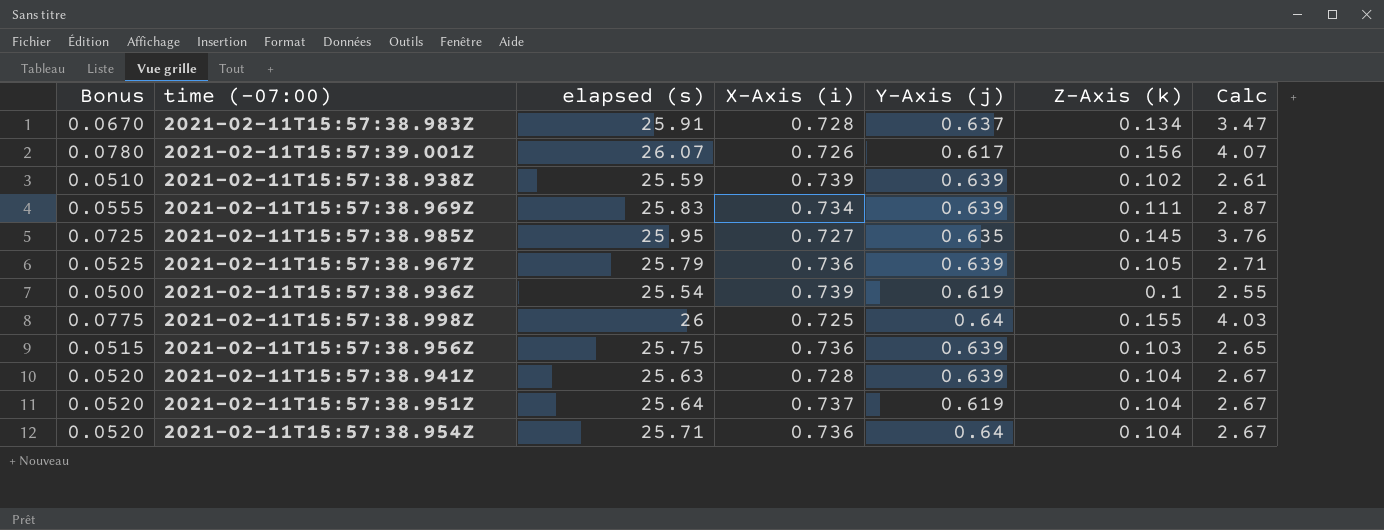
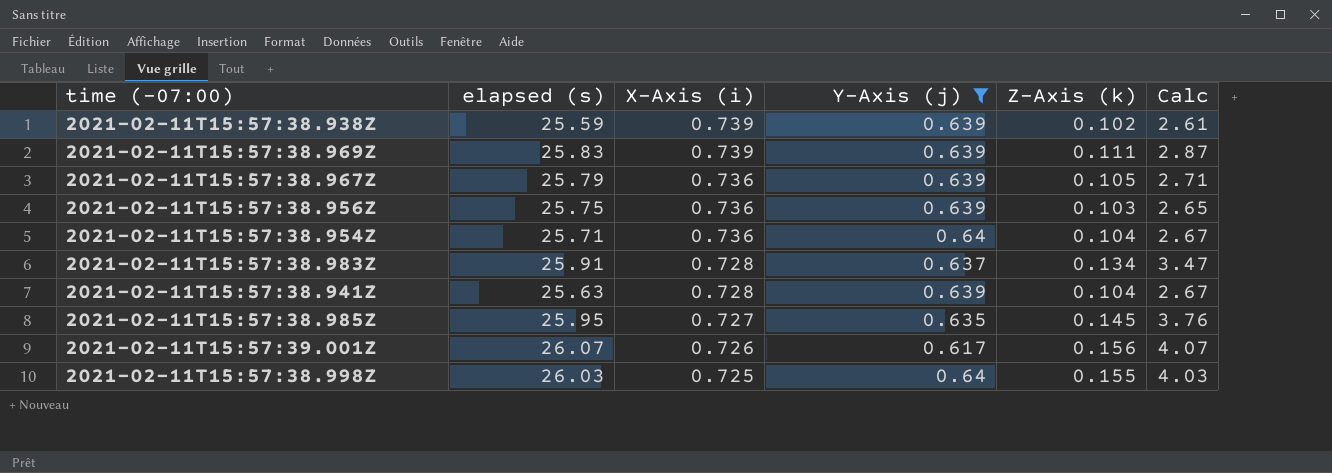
filter: none -> Y-Axis (j) != 0.619
row order: none -> X-Axis (i) descending
column Bonus | formula: [Z-Axis (k)] * 0.5 -> none
2021-02-11T15:57:38.969Z | X-Axis (i): 0.734 -> 0.739
2021-02-11T15:57:38.998Z | elapsed (s): 26 -> 26.03

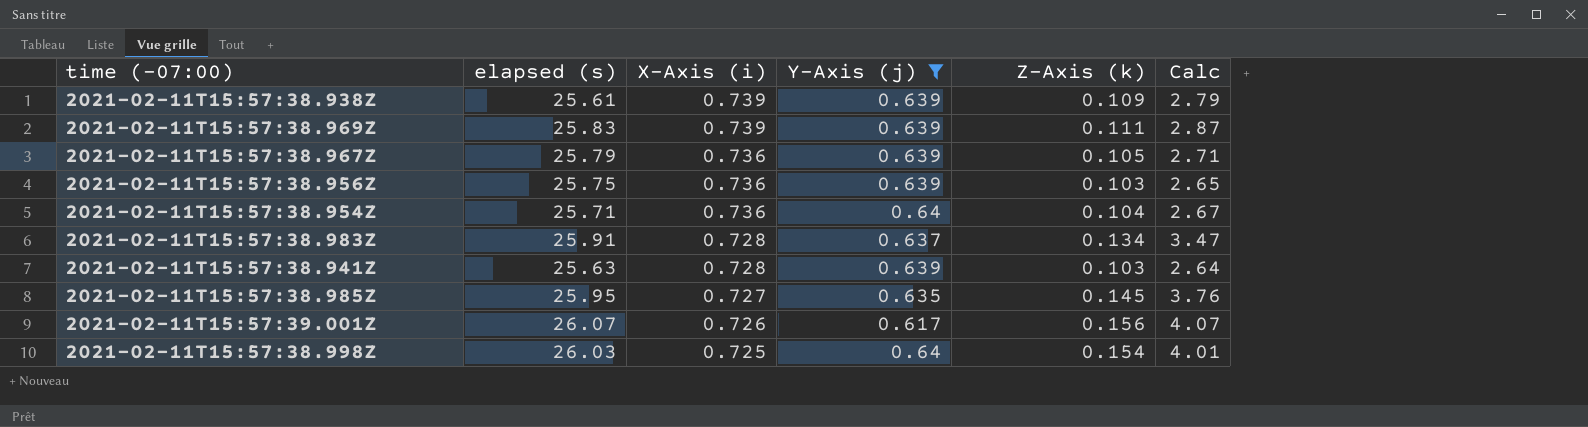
2021-02-11T15:57:38.938Z | elapsed (s): 25.59 -> 25.61
2021-02-11T15:57:38.938Z | Z-Axis (k): 0.102 -> 0.109
2021-02-11T15:57:38.938Z | Calc: 2.61 -> 2.79
2021-02-11T15:57:38.941Z | Z-Axis (k): 0.104 -> 0.103
2021-02-11T15:57:38.941Z | Calc: 2.67 -> 2.64
2021-02-11T15:57:38.998Z | Z-Axis (k): 0.155 -> 0.154
2021-02-11T15:57:38.998Z | Calc: 4.03 -> 4.01

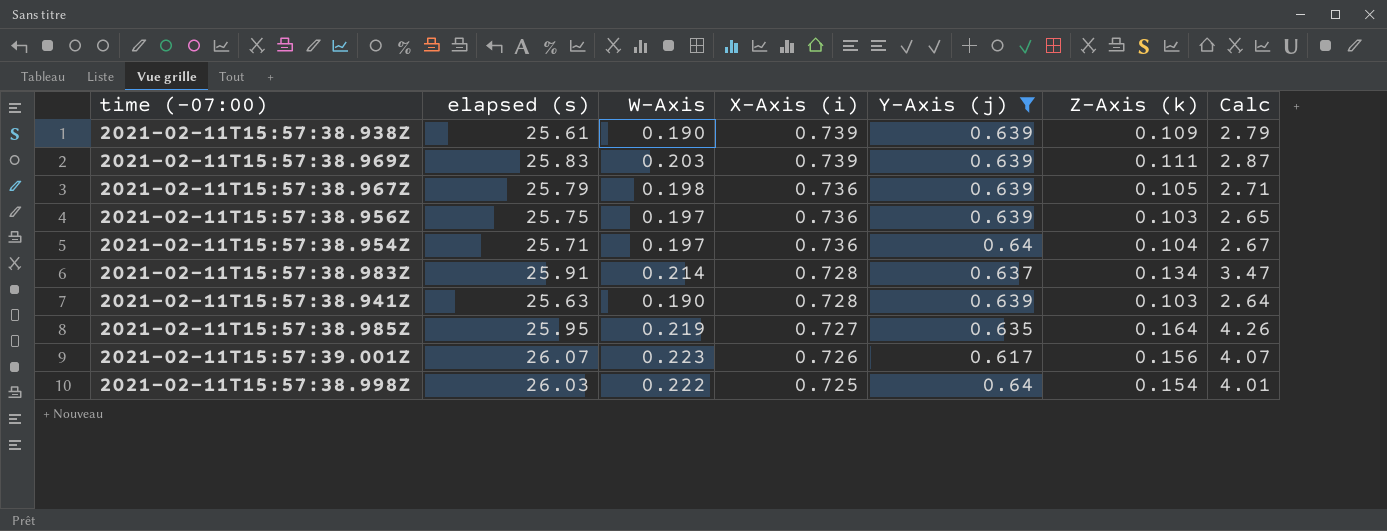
column W-Axis | position: none -> 3
2021-02-11T15:57:38.985Z | Z-Axis (k): 0.145 -> 0.164
2021-02-11T15:57:38.985Z | Calc: 3.76 -> 4.26

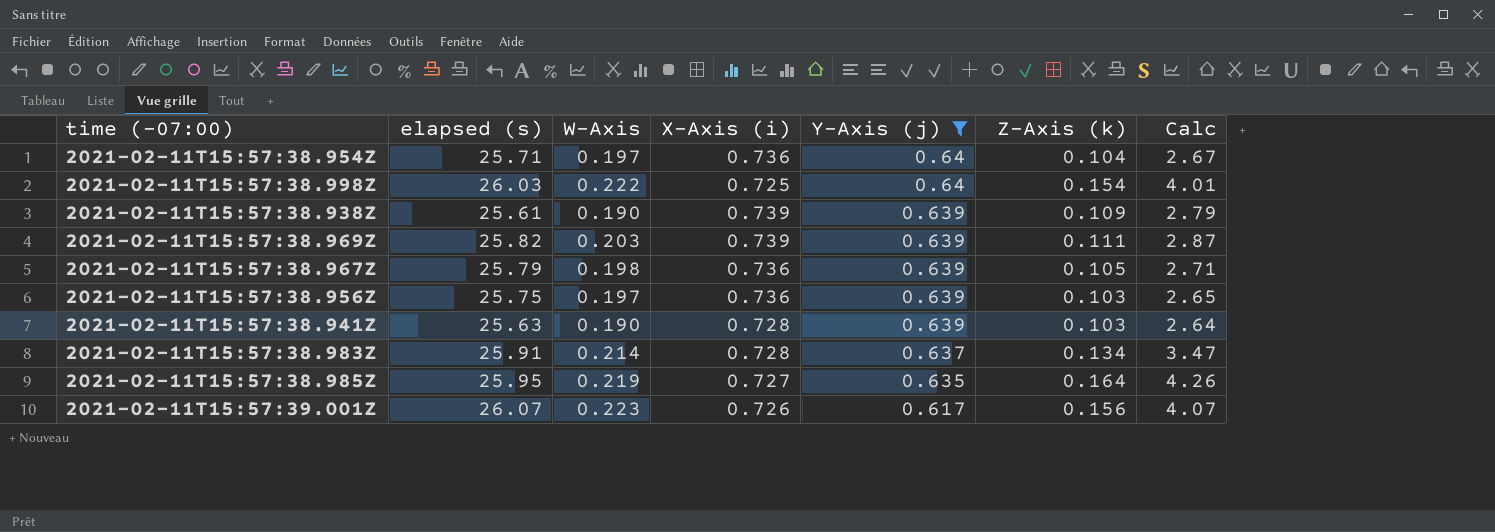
row order: X-Axis (i) descending -> Y-Axis (j) descending
2021-02-11T15:57:38.969Z | elapsed (s): 25.83 -> 25.82

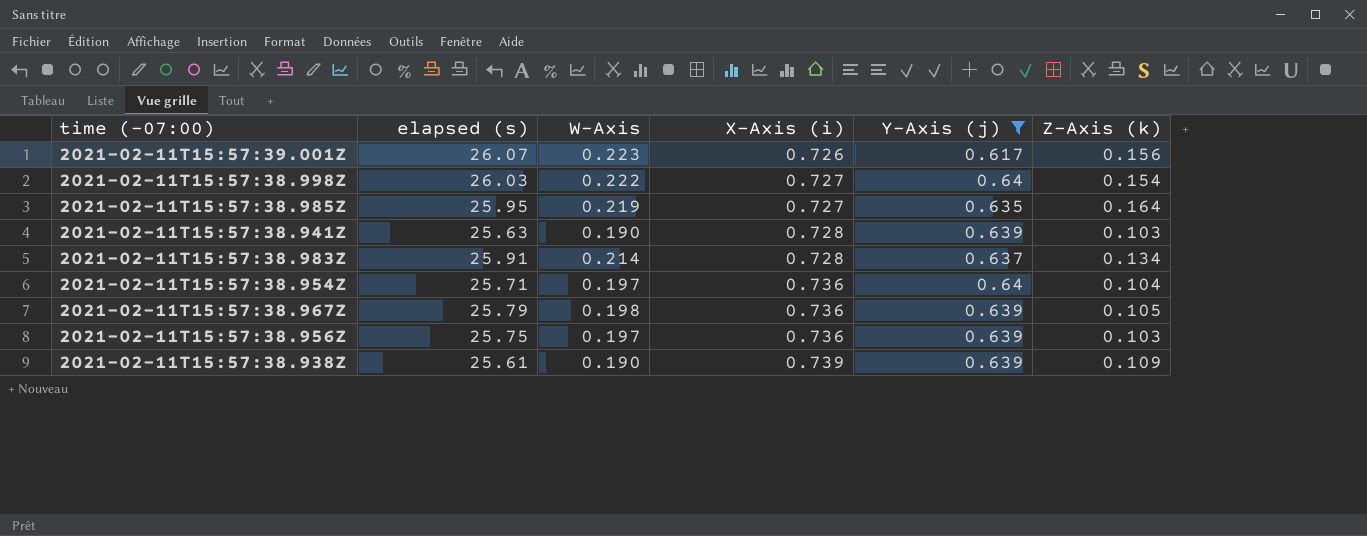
row order: Y-Axis (j) descending -> X-Axis (i) ascending
column Calc | formula: [elapsed (s)] * [Z-Axis (k)] -> none
row 2021-02-11T15:57:38.969Z: 25.82 | 0.203 | 0.739 | 0.639 | 0.111 | 2.87 -> none
2021-02-11T15:57:38.998Z | X-Axis (i): 0.725 -> 0.727

